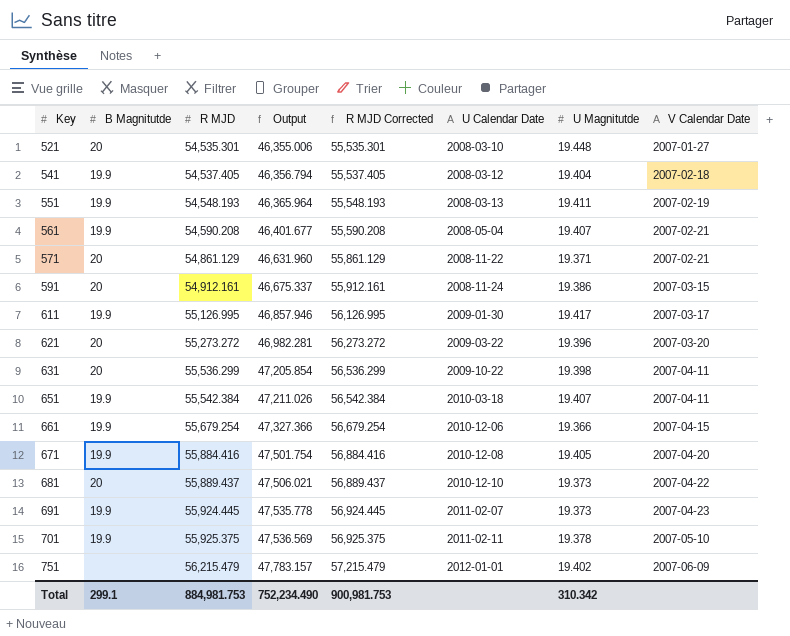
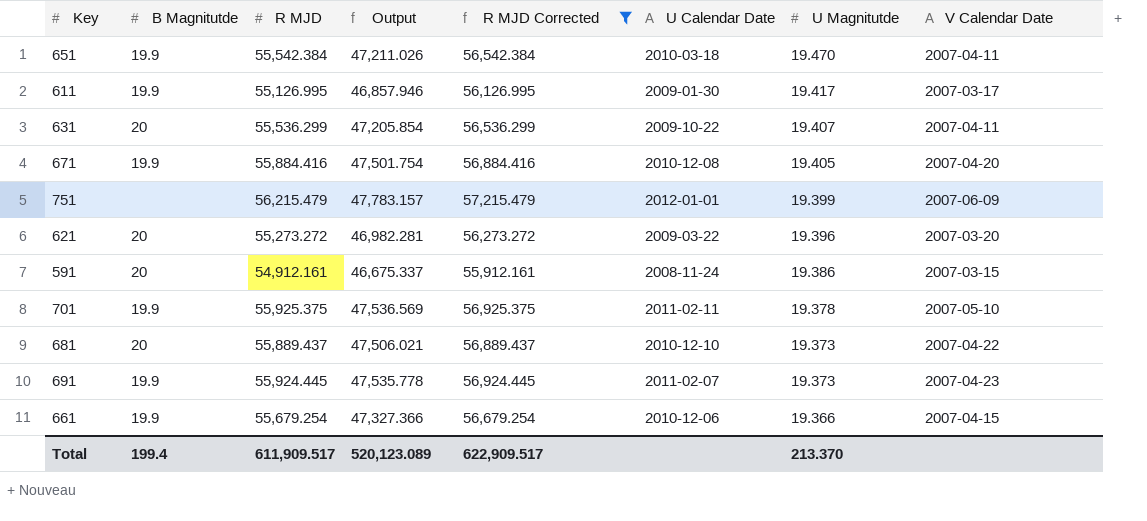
filter: none -> R MJD Corrected >= 55,912.161
row order: Key ascending -> U Magnitutde descending
651 | U Magnitutde: 19.407 -> 19.470
631 | U Magnitutde: 19.398 -> 19.407
751 | U Magnitutde: 19.402 -> 19.399
Total | B Magnitutde: 299.1 -> 199.4
Total | R MJD: 884,981.753 -> 611,909.517
Total | Output: 752,234.490 -> 520,123.089
Total | R MJD Corrected: 900,981.753 -> 622,909.517
Total | U Magnitutde: 310.342 -> 213.370

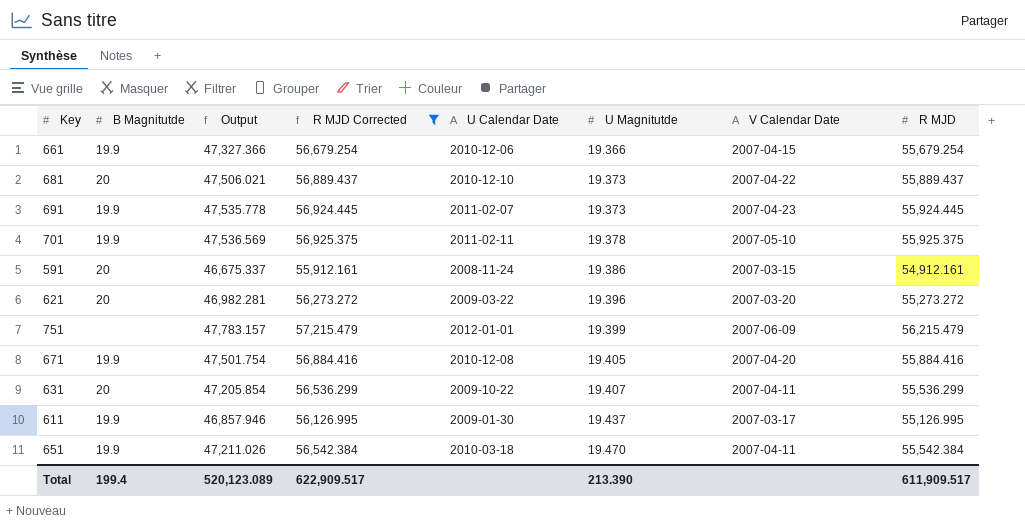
row order: U Magnitutde descending -> U Magnitutde ascending
column R MJD | position: 3 -> 8
611 | U Magnitutde: 19.417 -> 19.437
Total | U Magnitutde: 213.370 -> 213.390

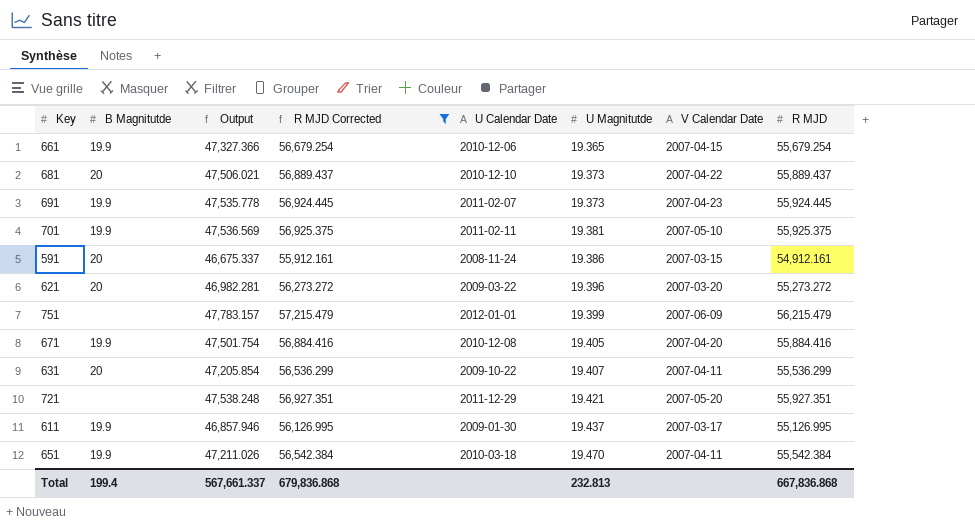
661 | U Magnitutde: 19.366 -> 19.365
701 | U Magnitutde: 19.378 -> 19.381
row 721: none -> none | 47,538.248 | 56,927.351 | 2011-12-29 | 19.421 | 2007-05-20 | 55,927.351
Total | Output: 520,123.089 -> 567,661.337
Total | R MJD Corrected: 622,909.517 -> 679,836.868
Total | U Magnitutde: 213.390 -> 232.813
Total | R MJD: 611,909.517 -> 667,836.868

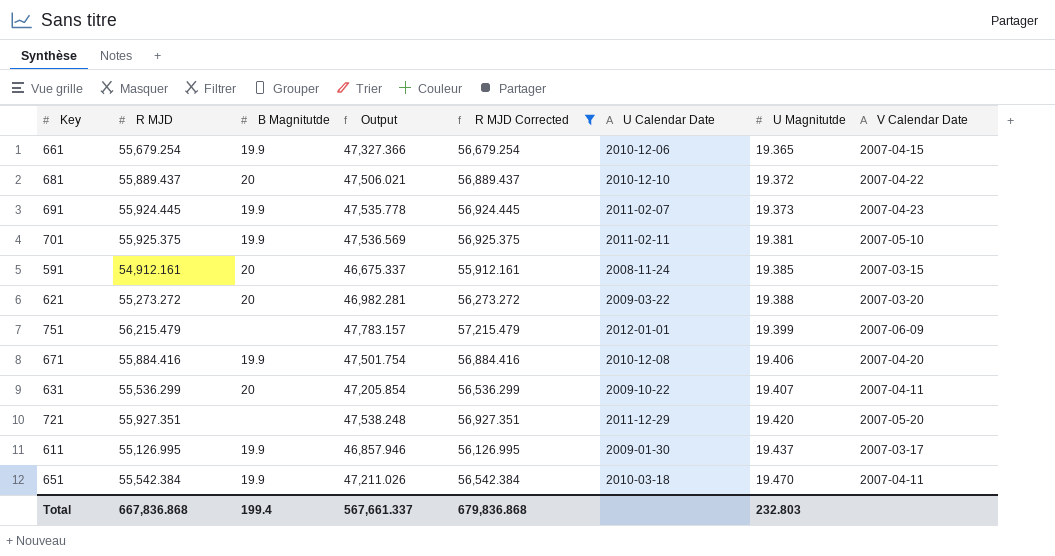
column R MJD | position: 8 -> 2
681 | U Magnitutde: 19.373 -> 19.372
591 | U Magnitutde: 19.386 -> 19.385
621 | U Magnitutde: 19.396 -> 19.388
671 | U Magnitutde: 19.405 -> 19.406
721 | U Magnitutde: 19.421 -> 19.420
Total | U Magnitutde: 232.813 -> 232.803

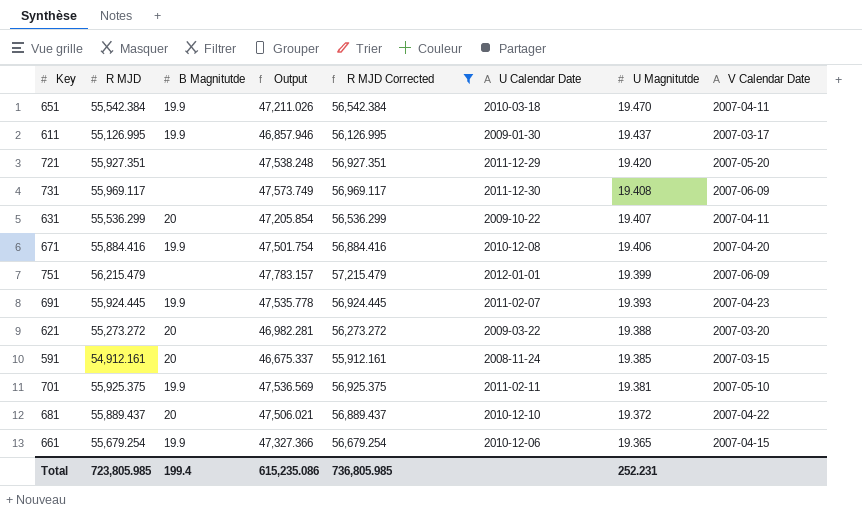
row order: U Magnitutde ascending -> U Magnitutde descending
row 731: none -> 55,969.117 | none | 47,573.749 | 56,969.117 | 2011-12-30 | 19.408 | 2007-06-09
691 | U Magnitutde: 19.373 -> 19.393
Total | R MJD: 667,836.868 -> 723,805.985
Total | Output: 567,661.337 -> 615,235.086
Total | R MJD Corrected: 679,836.868 -> 736,805.985
Total | U Magnitutde: 232.803 -> 252.231

